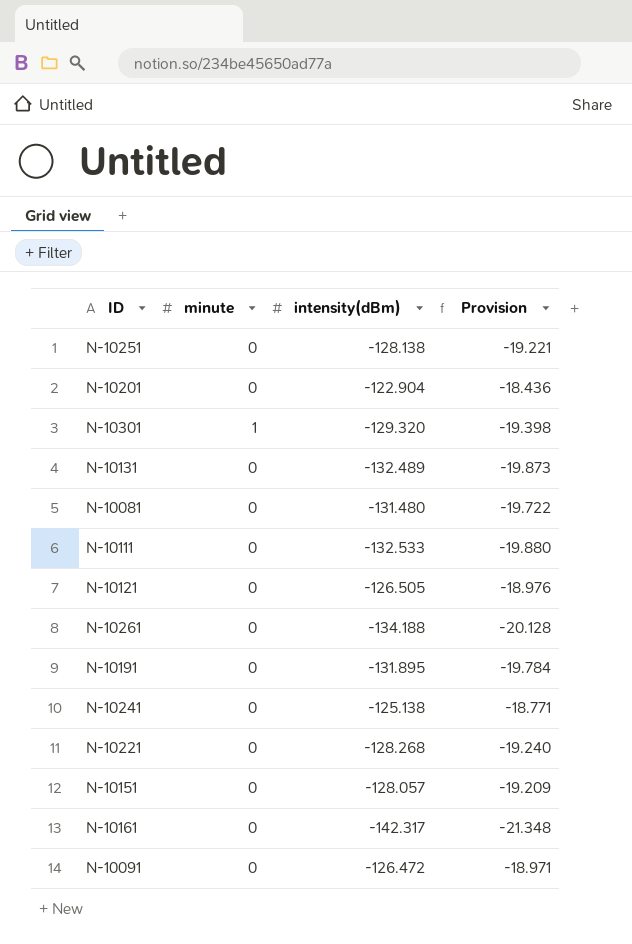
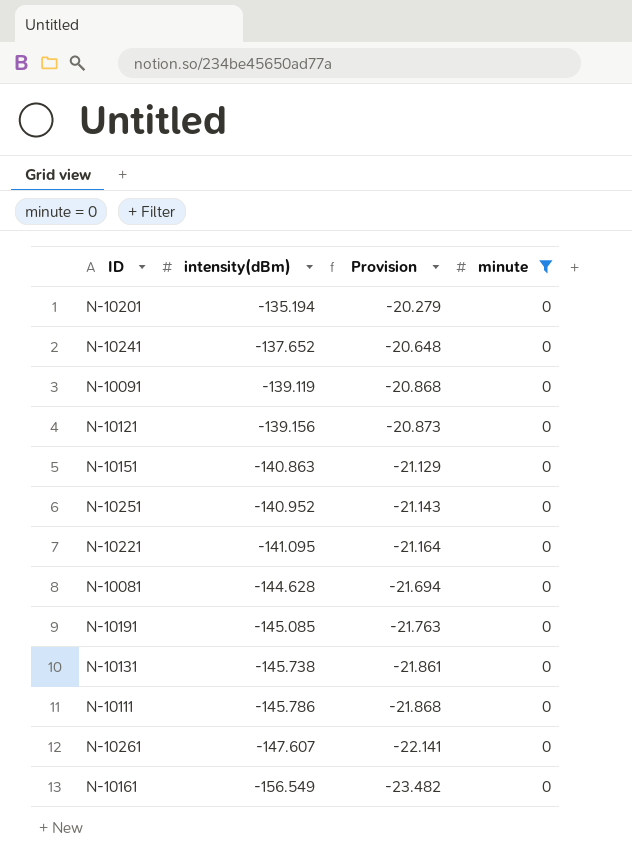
filter: none -> minute = 0
row order: none -> intensity(dBm) descending
column minute | position: 2 -> 4
N-10201 | intensity(dBm): -122.904 -> -135.194
N-10201 | Provision: -18.436 -> -20.279
N-10241 | intensity(dBm): -125.138 -> -137.652
N-10241 | Provision: -18.771 -> -20.648
N-10091 | intensity(dBm): -126.472 -> -139.119
N-10091 | Provision: -18.971 -> -20.868
N-10121 | intensity(dBm): -126.505 -> -139.156
N-10121 | Provision: -18.976 -> -20.873
N-10151 | intensity(dBm): -128.057 -> -140.863
N-10151 | Provision: -19.209 -> -21.129
N-10251 | intensity(dBm): -128.138 -> -140.952
N-10251 | Provision: -19.221 -> -21.143
N-10221 | intensity(dBm): -128.268 -> -141.095
N-10221 | Provision: -19.240 -> -21.164
N-10081 | intensity(dBm): -131.480 -> -144.628
N-10081 | Provision: -19.722 -> -21.694
N-10191 | intensity(dBm): -131.895 -> -145.085
N-10191 | Provision: -19.784 -> -21.763
N-10131 | intensity(dBm): -132.489 -> -145.738
N-10131 | Provision: -19.873 -> -21.861
N-10111 | intensity(dBm): -132.533 -> -145.786
N-10111 | Provision: -19.880 -> -21.868
N-10261 | intensity(dBm): -134.188 -> -147.607
N-10261 | Provision: -20.128 -> -22.141
N-10161 | intensity(dBm): -142.317 -> -156.549
N-10161 | Provision: -21.348 -> -23.482

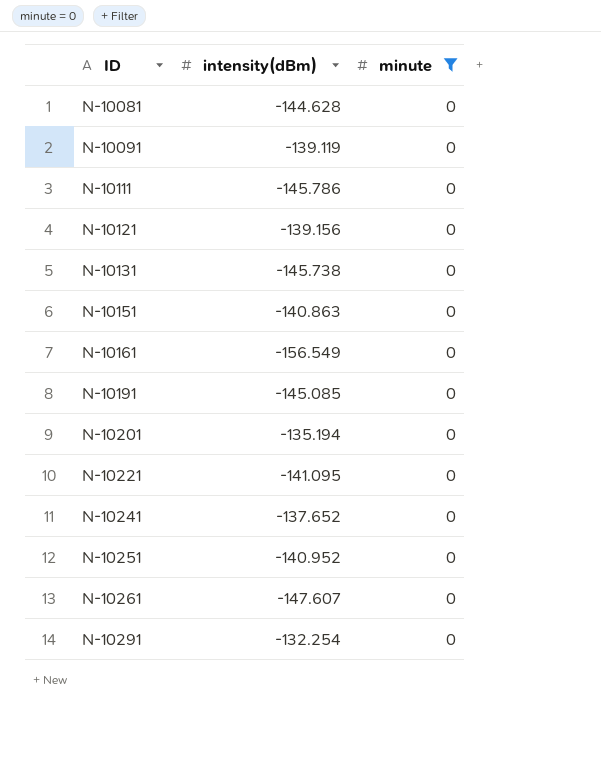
row order: intensity(dBm) descending -> ID ascending
column Provision | formula: [intensity(dBm)] * 0.15 -> none
row N-10291: none -> -132.254 | 0

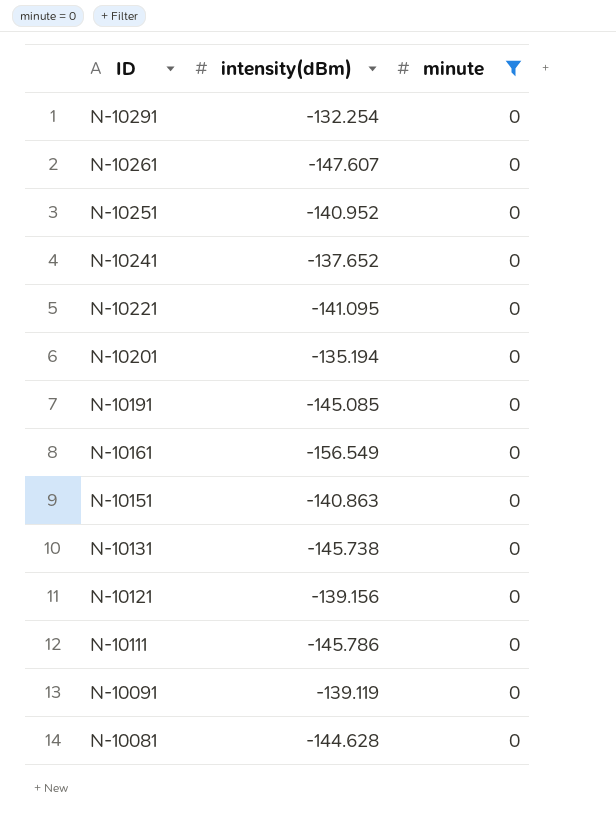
row order: ID ascending -> ID descending

